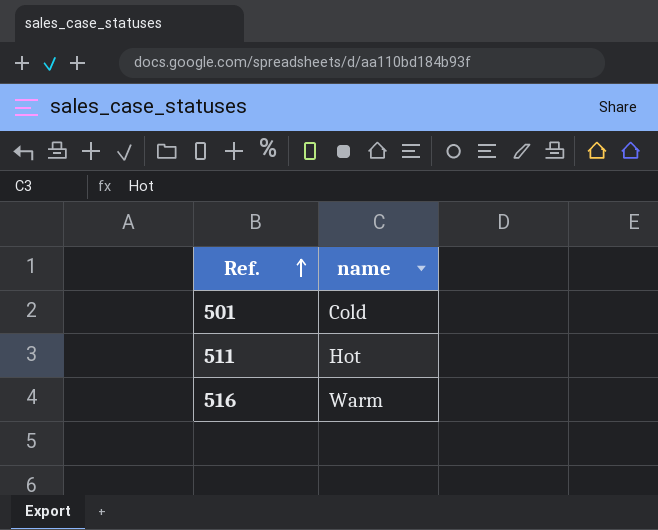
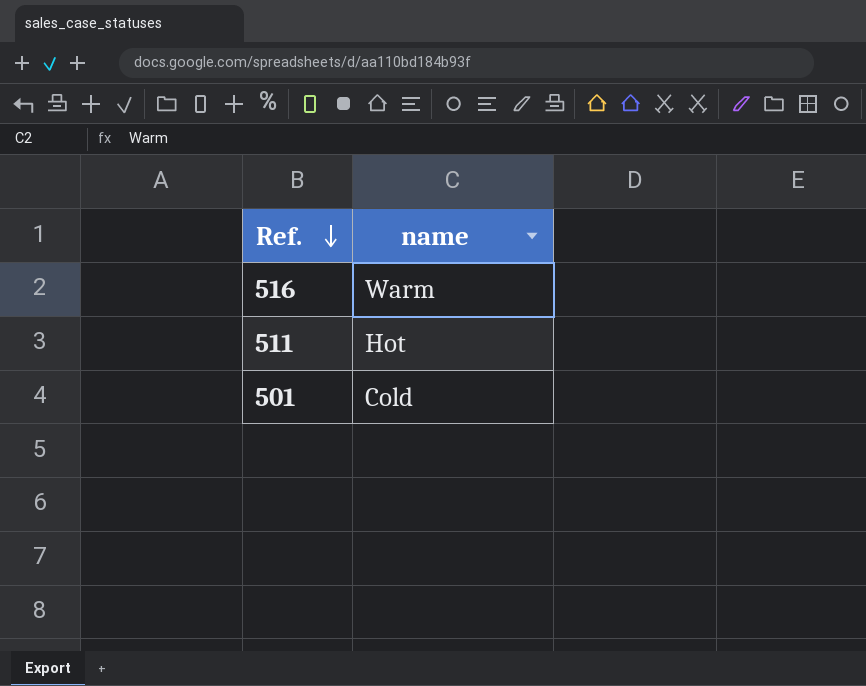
row order: Ref. ascending -> Ref. descending

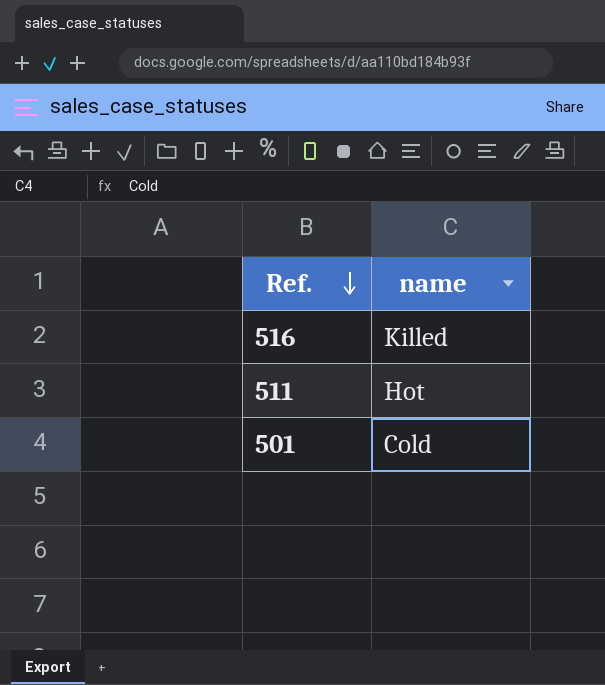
516 | name: Warm -> Killed

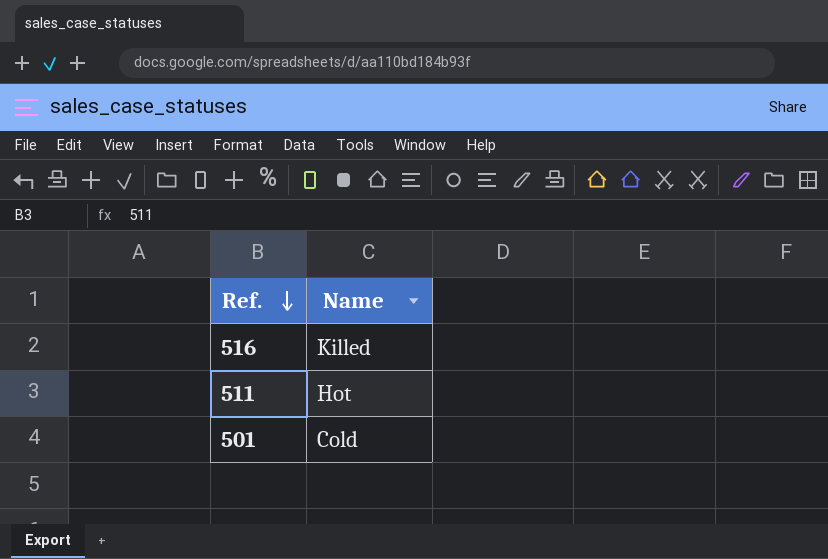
column name: name -> Name

